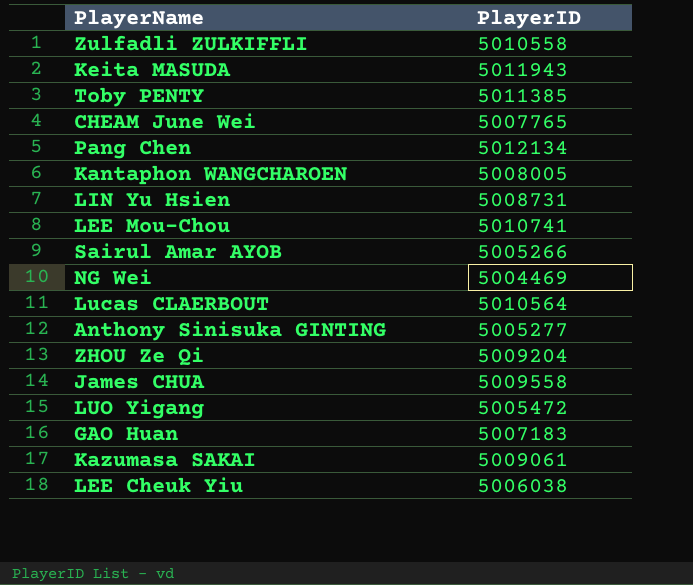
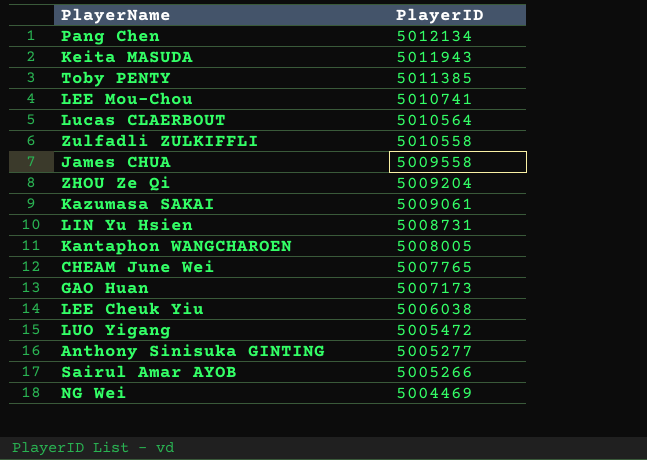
row order: none -> PlayerID descending
GAO Huan | PlayerID: 5007183 -> 5007173

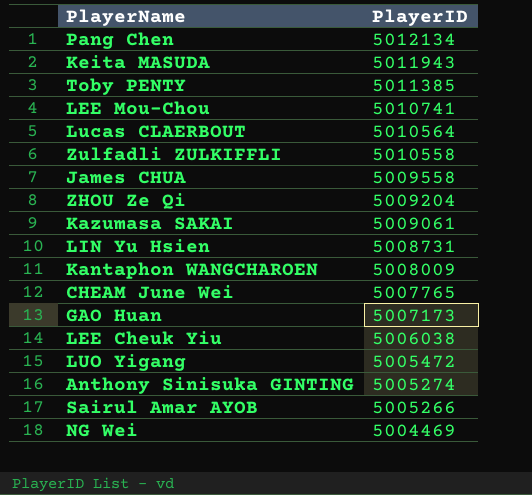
Kantaphon WANGCHAROEN | PlayerID: 5008005 -> 5008009
Anthony Sinisuka GINTING | PlayerID: 5005277 -> 5005274

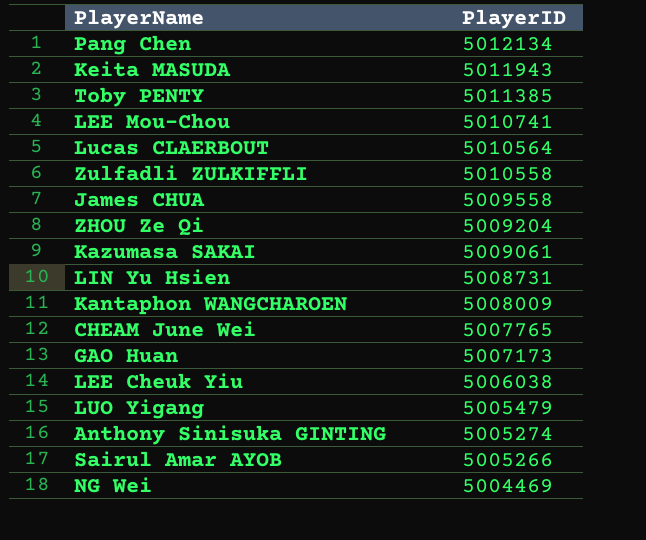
LUO Yigang | PlayerID: 5005472 -> 5005479

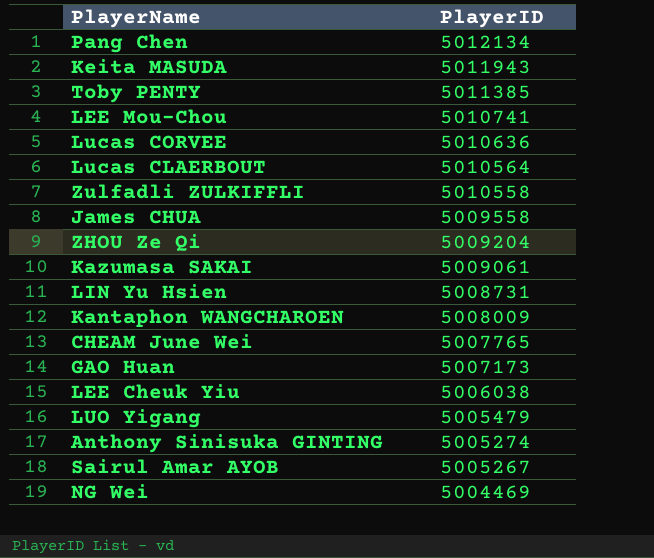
row Lucas CORVEE: none -> 5010636
Sairul Amar AYOB | PlayerID: 5005266 -> 5005267

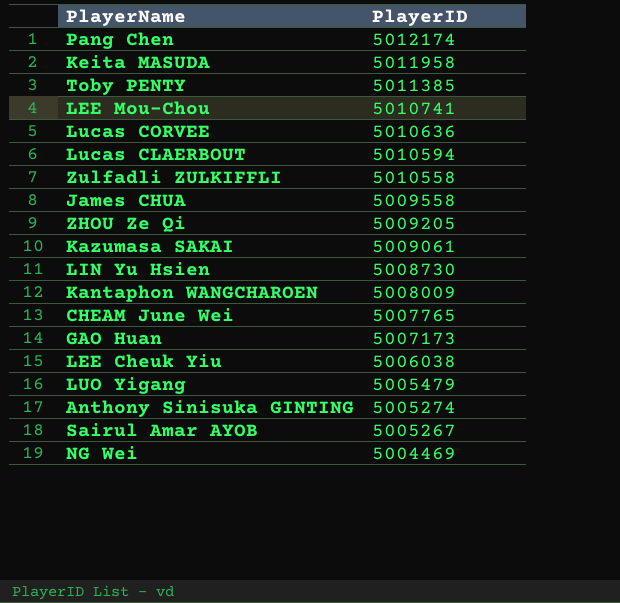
Pang Chen | PlayerID: 5012134 -> 5012174
Keita MASUDA | PlayerID: 5011943 -> 5011958
Lucas CLAERBOUT | PlayerID: 5010564 -> 5010594
ZHOU Ze Qi | PlayerID: 5009204 -> 5009205
LIN Yu Hsien | PlayerID: 5008731 -> 5008730

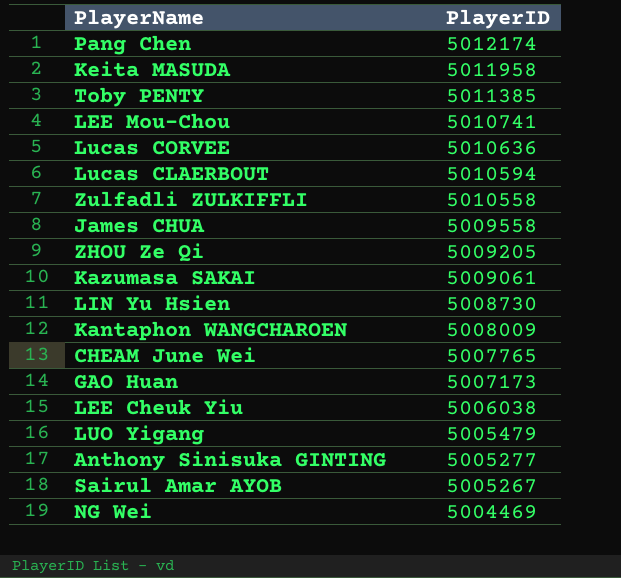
Anthony Sinisuka GINTING | PlayerID: 5005274 -> 5005277

